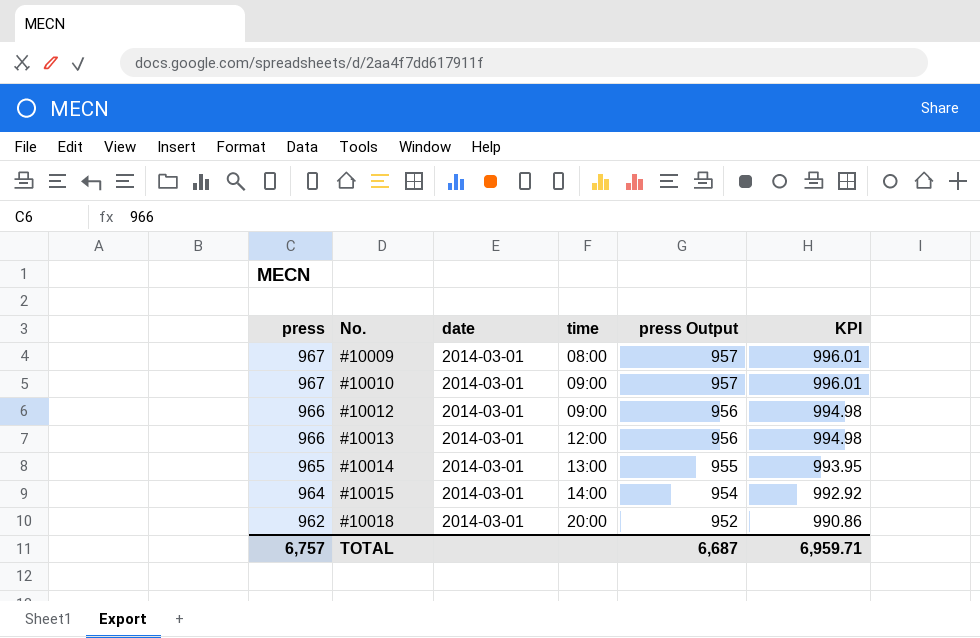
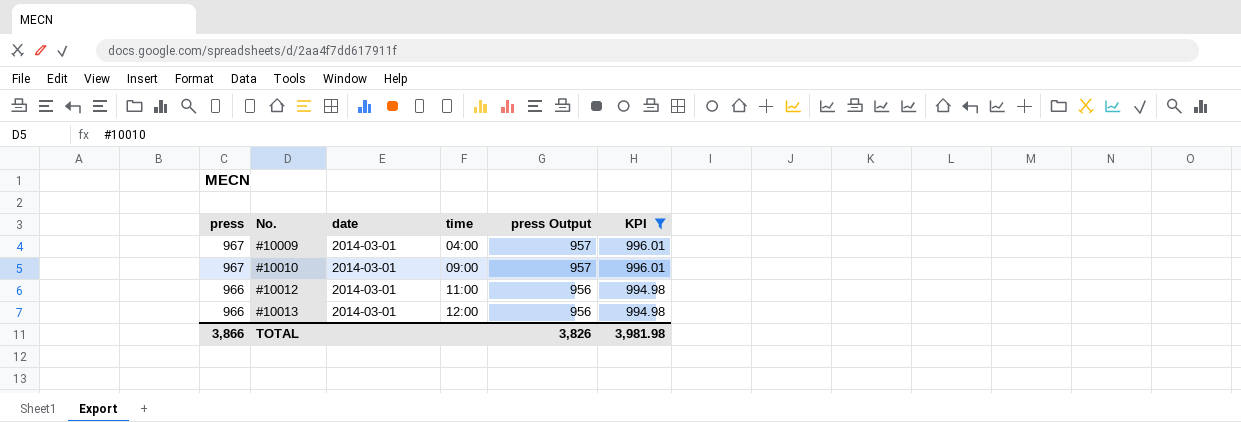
filter: none -> KPI >= 994.98
#10009 | time: 08:00 -> 04:00
#10012 | time: 09:00 -> 11:00
TOTAL | press: 6,757 -> 3,866
TOTAL | press Output: 6,687 -> 3,826
TOTAL | KPI: 6,959.71 -> 3,981.98

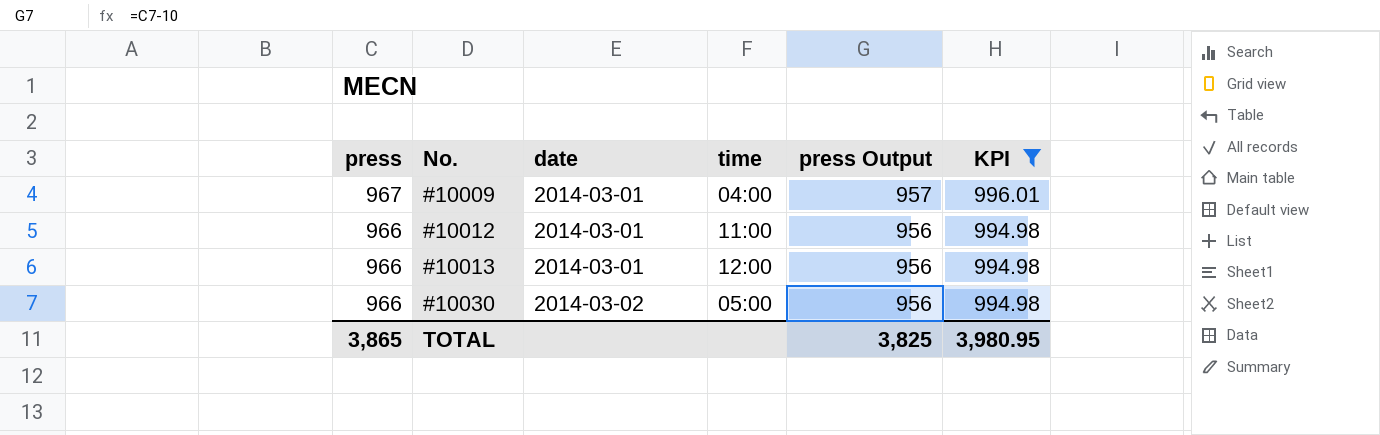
row #10010: 967 | 2014-03-01 | 09:00 | 957 | 996.01 -> none
row #10030: none -> 966 | 2014-03-02 | 05:00 | 956 | 994.98
TOTAL | press: 3,866 -> 3,865
TOTAL | press Output: 3,826 -> 3,825
TOTAL | KPI: 3,981.98 -> 3,980.95

